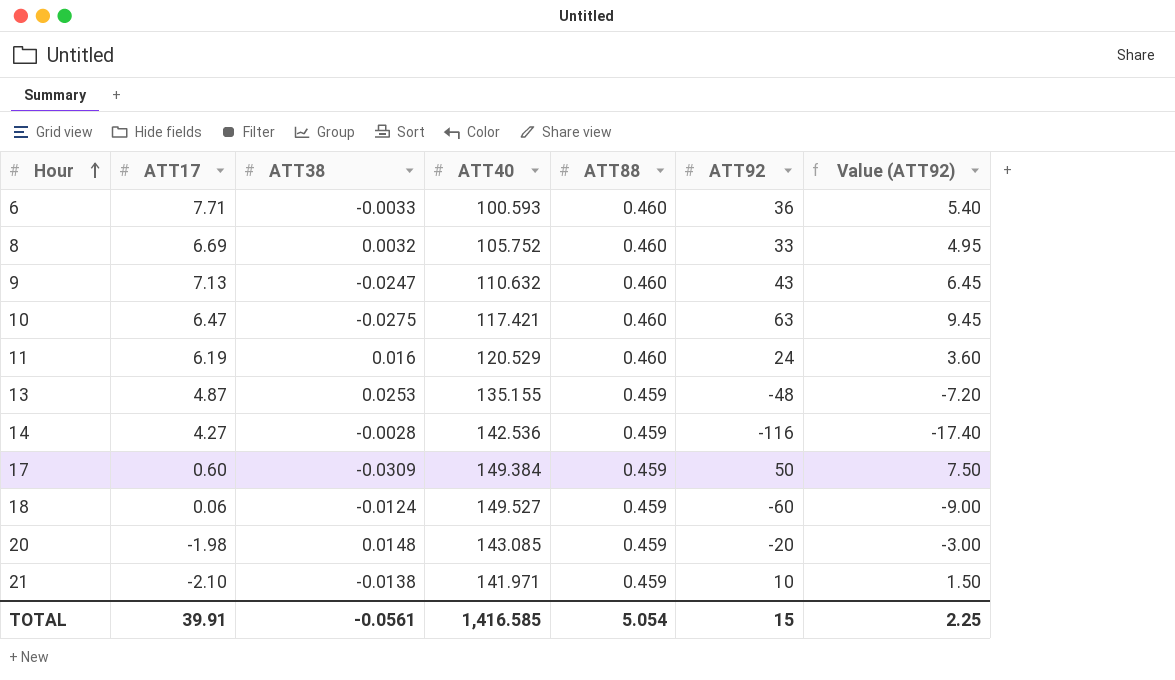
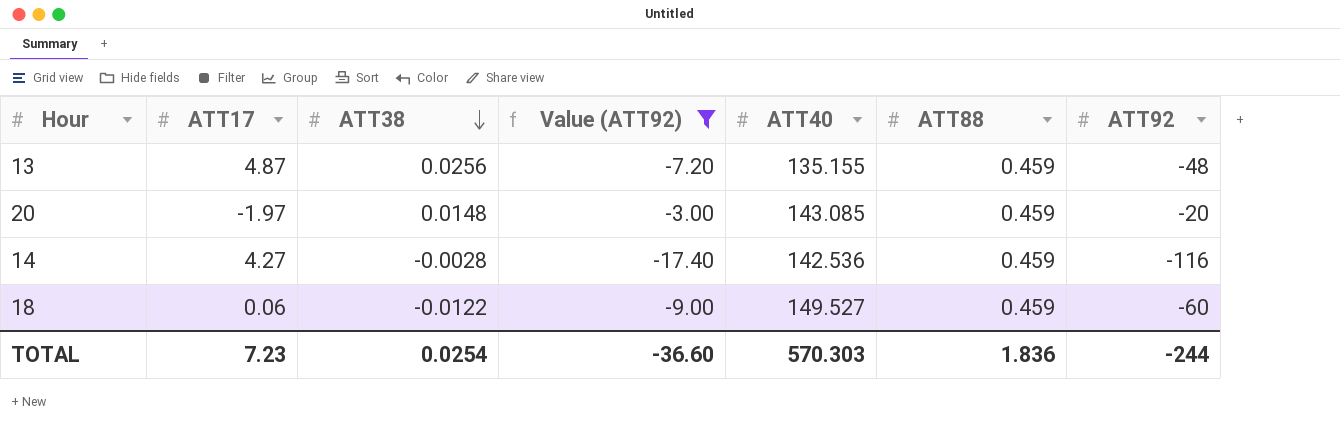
filter: none -> Value (ATT92) <= -3.00
row order: Hour ascending -> ATT38 descending
column Value (ATT92) | position: 7 -> 4
13 | ATT38: 0.0253 -> 0.0256
20 | ATT17: -1.98 -> -1.97
18 | ATT38: -0.0124 -> -0.0122
TOTAL | ATT17: 39.91 -> 7.23
TOTAL | ATT38: -0.0561 -> 0.0254
TOTAL | Value (ATT92): 2.25 -> -36.60
TOTAL | ATT40: 1,416.585 -> 570.303
TOTAL | ATT88: 5.054 -> 1.836
TOTAL | ATT92: 15 -> -244

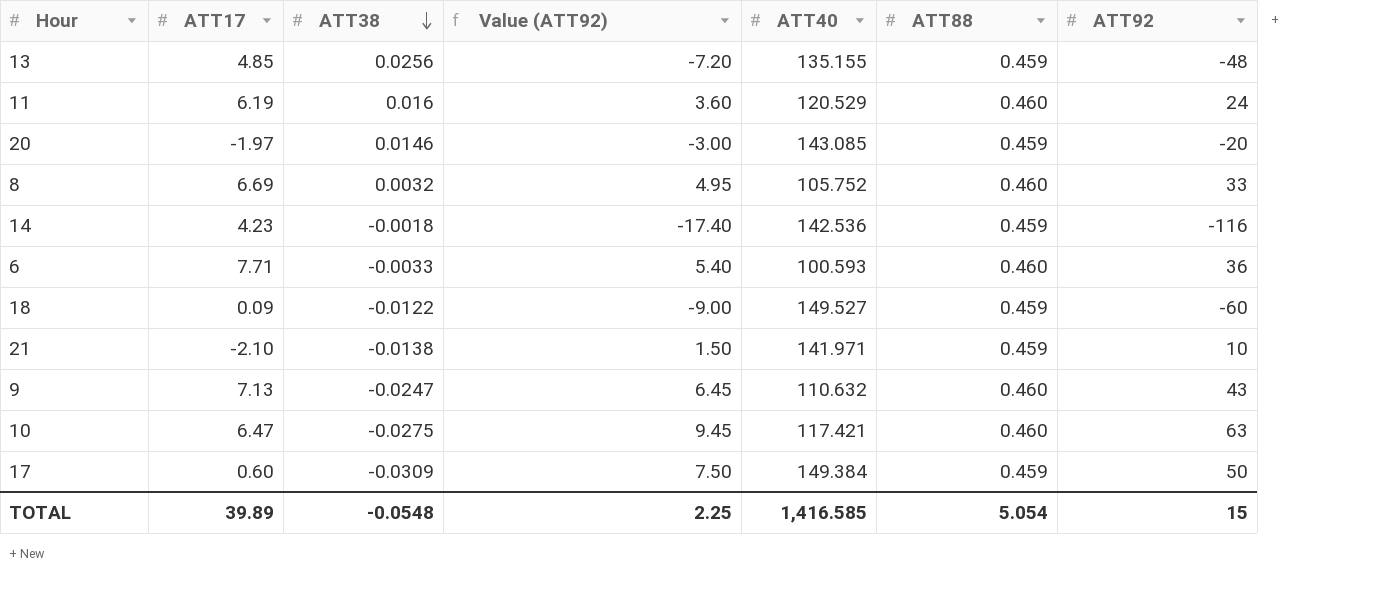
filter: Value (ATT92) <= -3.00 -> none
13 | ATT17: 4.87 -> 4.85
20 | ATT38: 0.0148 -> 0.0146
14 | ATT17: 4.27 -> 4.23
14 | ATT38: -0.0028 -> -0.0018
18 | ATT17: 0.06 -> 0.09
TOTAL | ATT17: 7.23 -> 39.89
TOTAL | ATT38: 0.0254 -> -0.0548
TOTAL | Value (ATT92): -36.60 -> 2.25
TOTAL | ATT40: 570.303 -> 1,416.585
TOTAL | ATT88: 1.836 -> 5.054
TOTAL | ATT92: -244 -> 15

